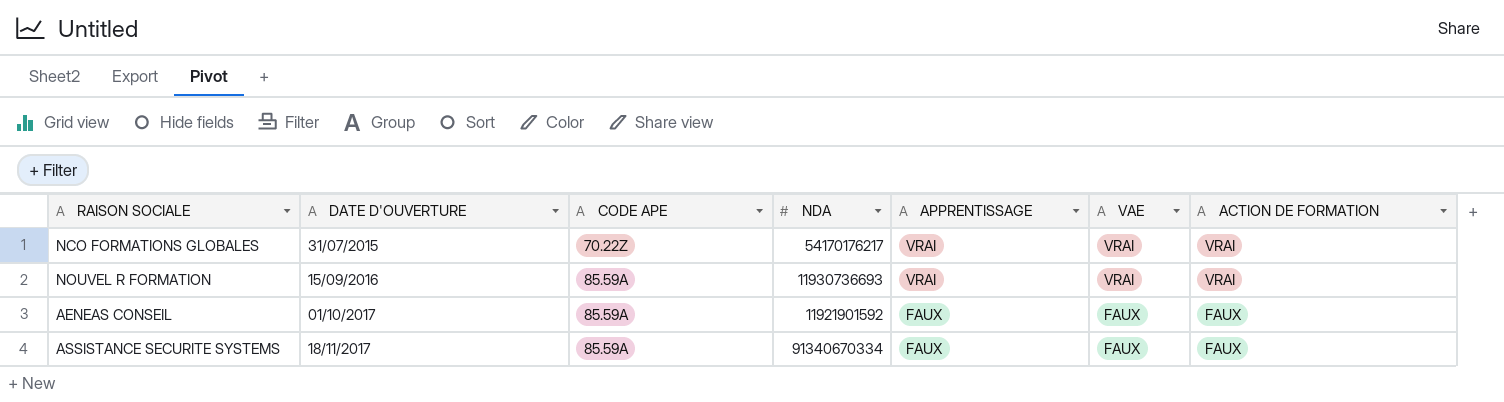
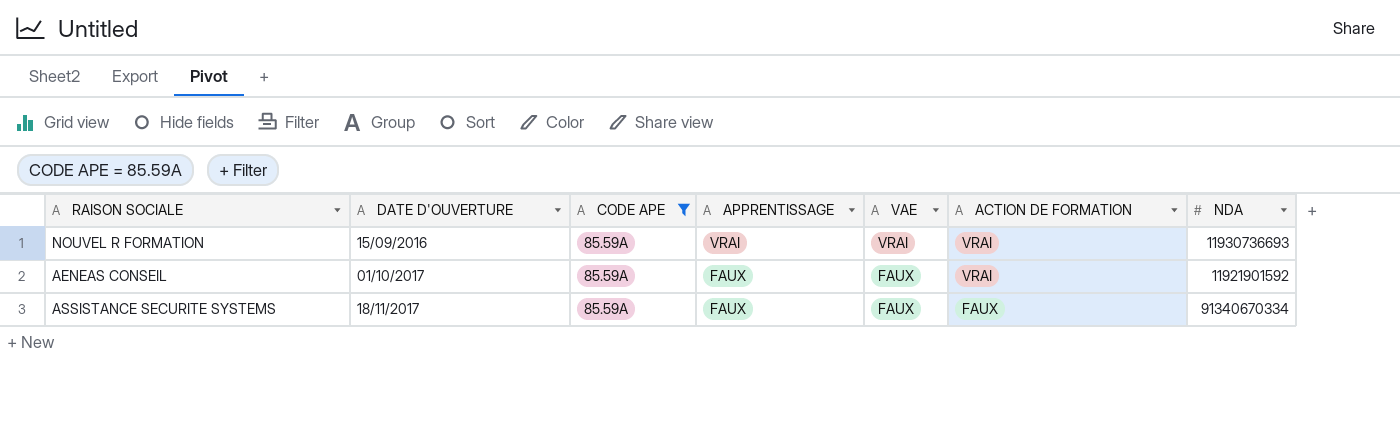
filter: none -> CODE APE = 85.59A
column NDA | position: 4 -> 7
AENEAS CONSEIL | ACTION DE FORMATION: FAUX -> VRAI

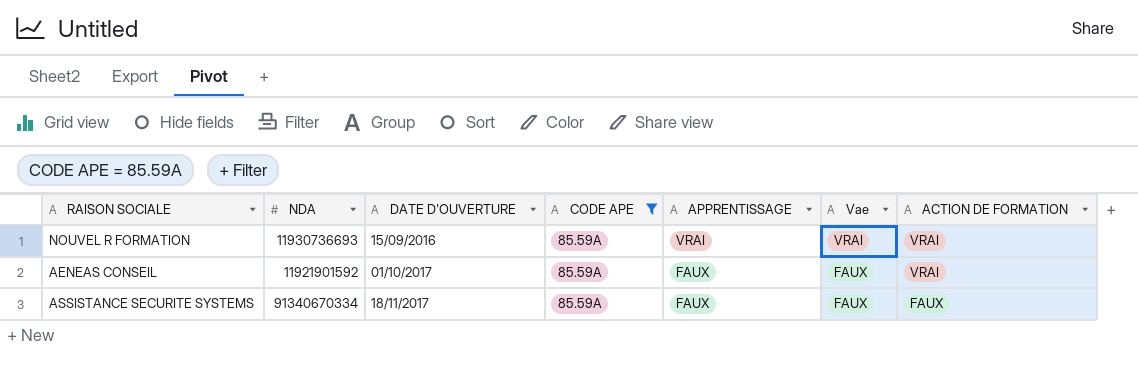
column NDA | position: 7 -> 2
column name: VAE -> Vae

